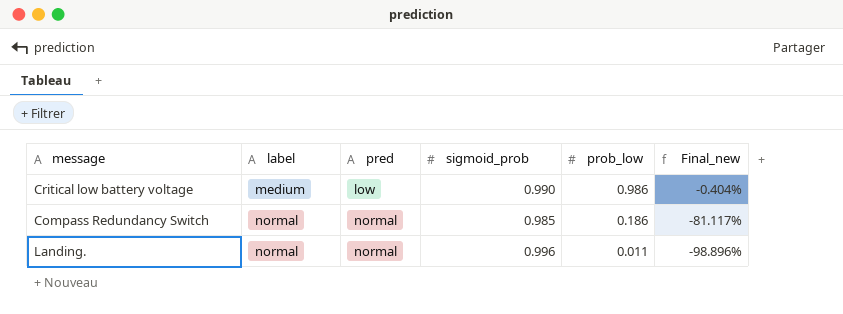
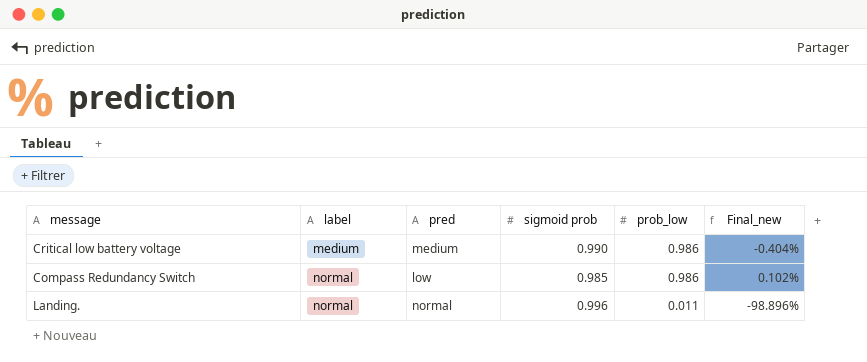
column name: sigmoid_prob -> sigmoid prob
Critical low battery voltage | pred: low -> medium
Compass Redundancy Switch | pred: normal -> low
Compass Redundancy Switch | prob_low: 0.186 -> 0.986
Compass Redundancy Switch | Final_new: -81.117% -> 0.102%

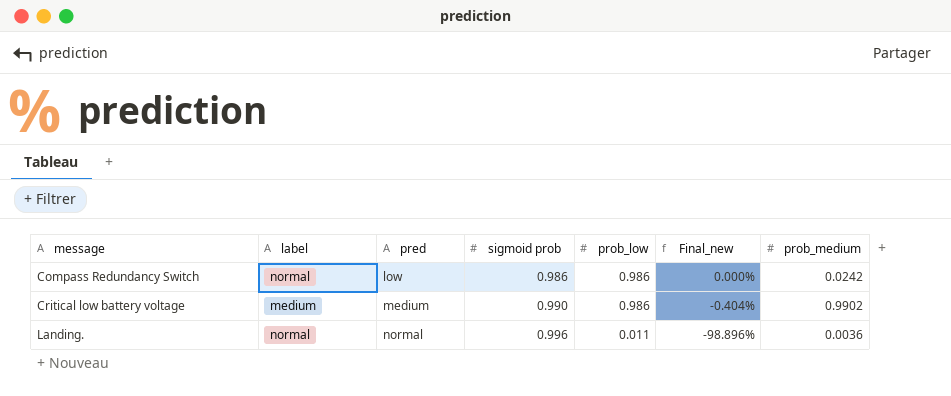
row order: label ascending -> message ascending
column prob_medium | position: none -> 7
Compass Redundancy Switch | sigmoid prob: 0.985 -> 0.986
Compass Redundancy Switch | Final_new: 0.102% -> 0.000%

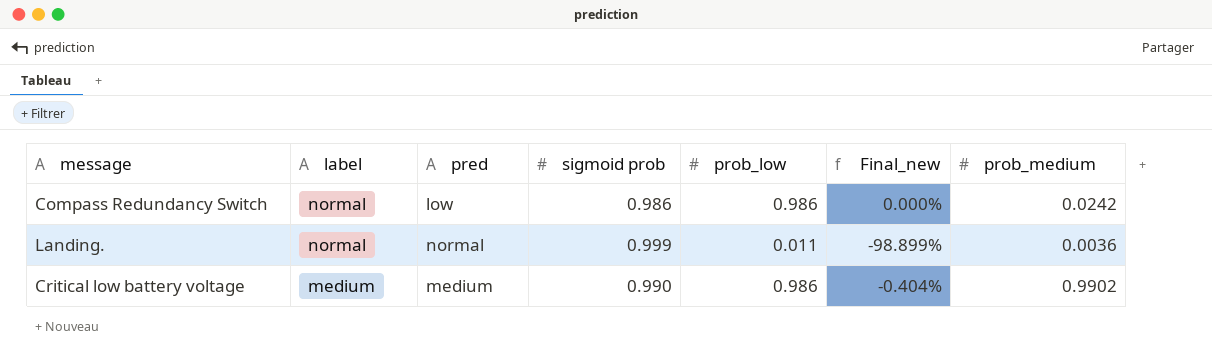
row order: message ascending -> label descending
Landing. | sigmoid prob: 0.996 -> 0.999
Landing. | Final_new: -98.896% -> -98.899%

